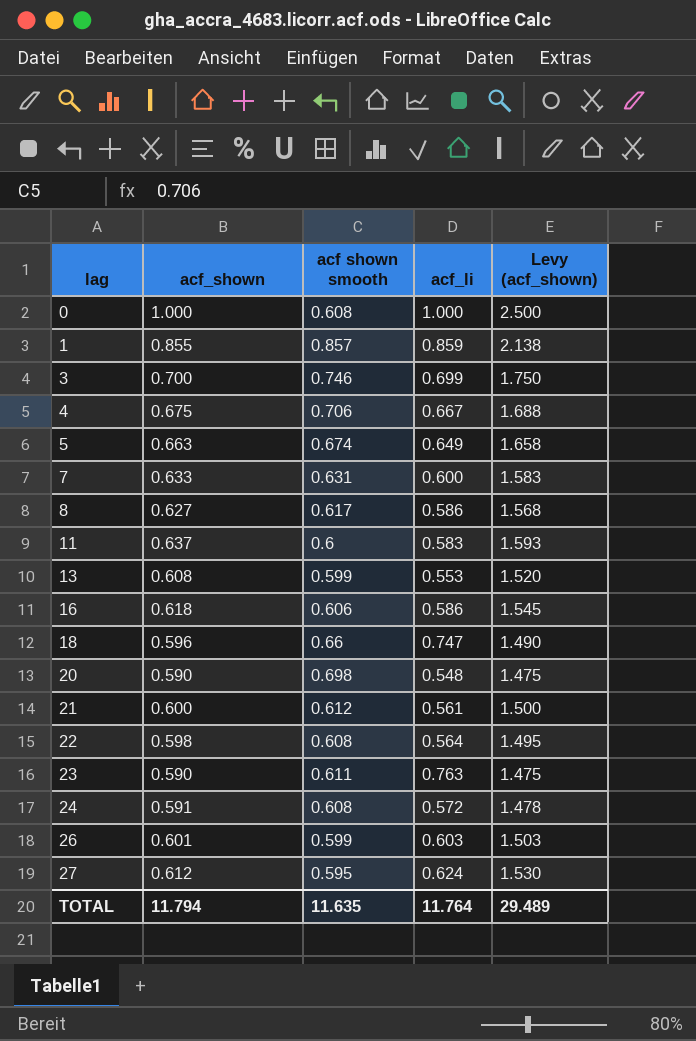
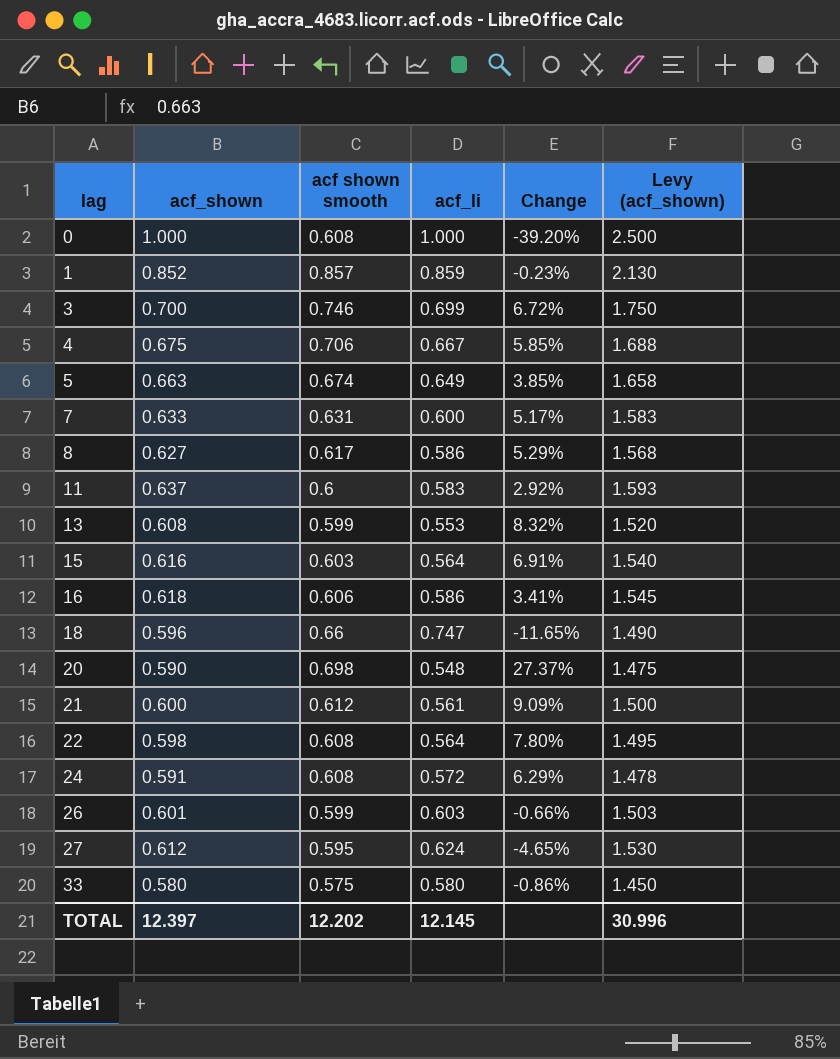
column Change | formula: none -> ([acf shown smooth] - [acf_li]) / [acf_li]
row 23: 0.590 | 0.611 | 0.763 | 1.475 -> none
1 | acf_shown: 0.855 -> 0.852
1 | Levy (acf_shown): 2.138 -> 2.130
row 15: none -> 0.616 | 0.603 | 0.564 | 6.91% | 1.540
row 33: none -> 0.580 | 0.575 | 0.580 | -0.86% | 1.450
TOTAL | acf_shown: 11.794 -> 12.397
TOTAL | acf shown smooth: 11.635 -> 12.202
TOTAL | acf_li: 11.764 -> 12.145
TOTAL | Levy (acf_shown): 29.489 -> 30.996

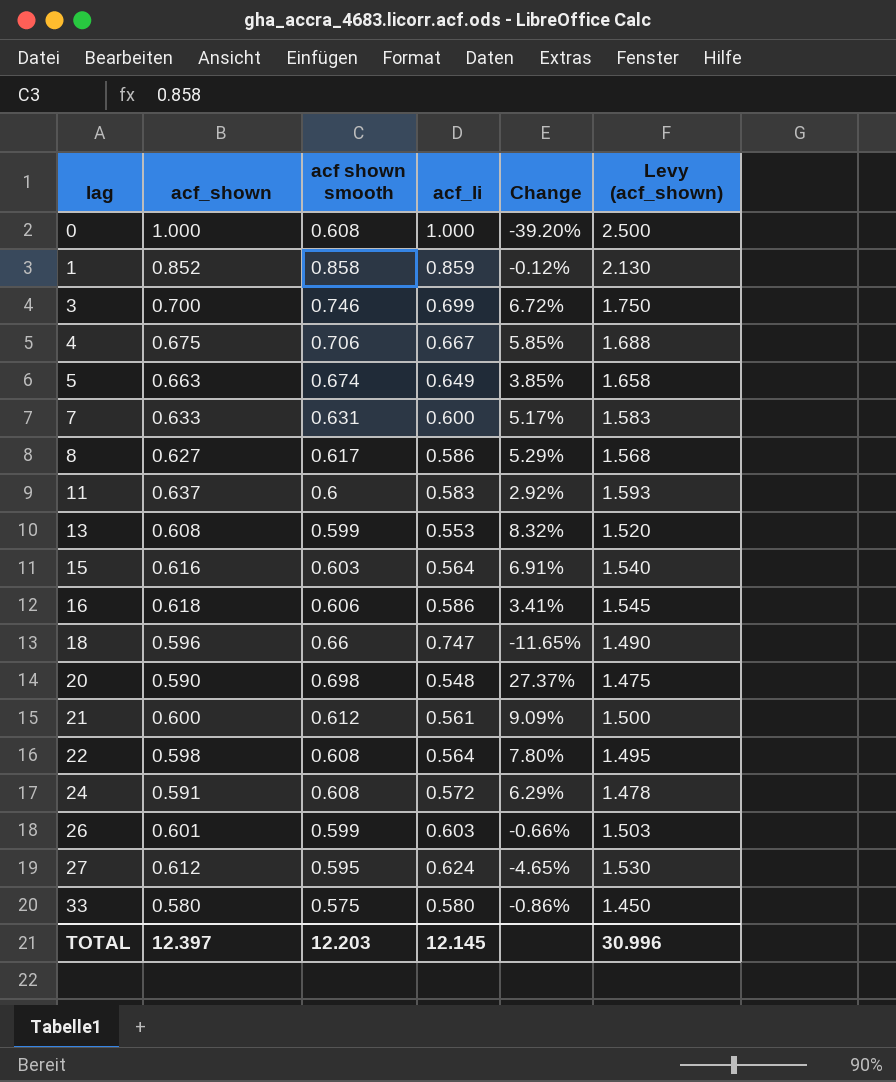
1 | acf shown smooth: 0.857 -> 0.858
1 | Change: -0.23% -> -0.12%
TOTAL | acf shown smooth: 12.202 -> 12.203

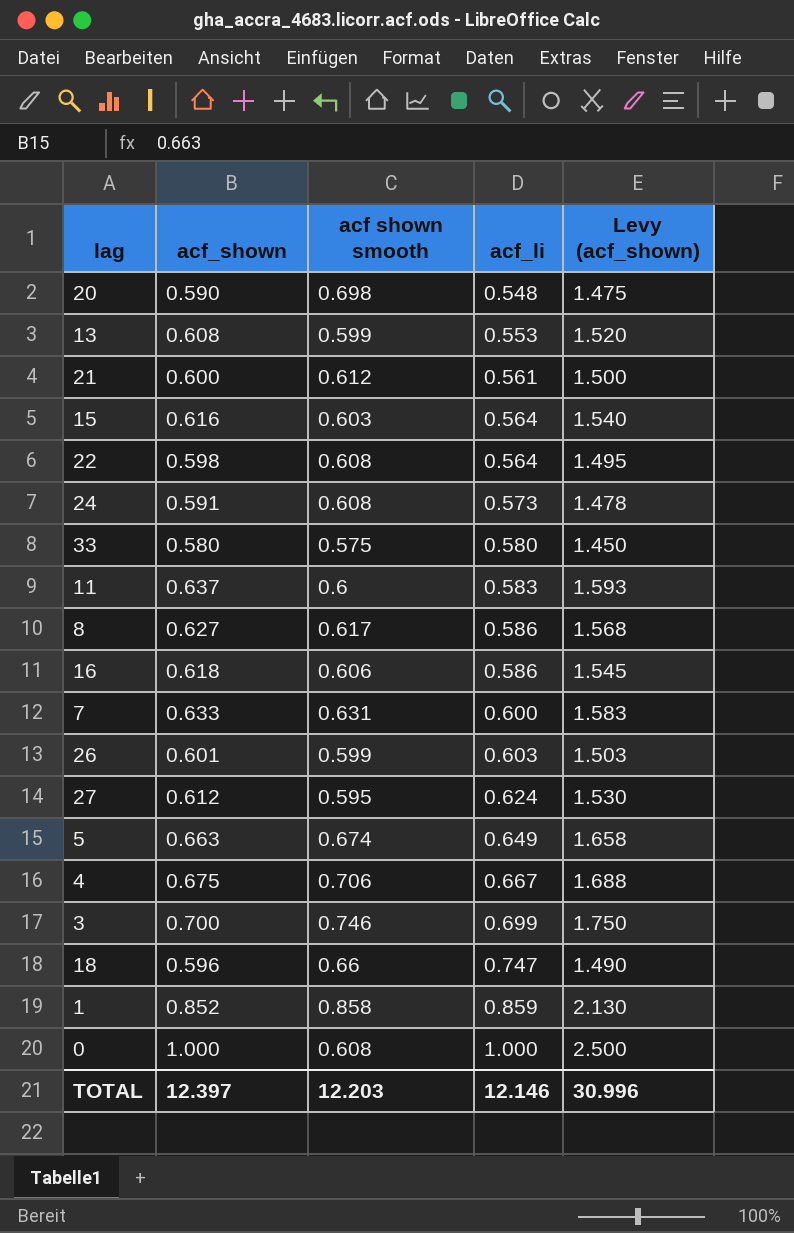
row order: lag ascending -> acf_li ascending
column Change | formula: ([acf shown smooth] - [acf_li]) / [acf_li] -> none
24 | acf_li: 0.572 -> 0.573
TOTAL | acf_li: 12.145 -> 12.146

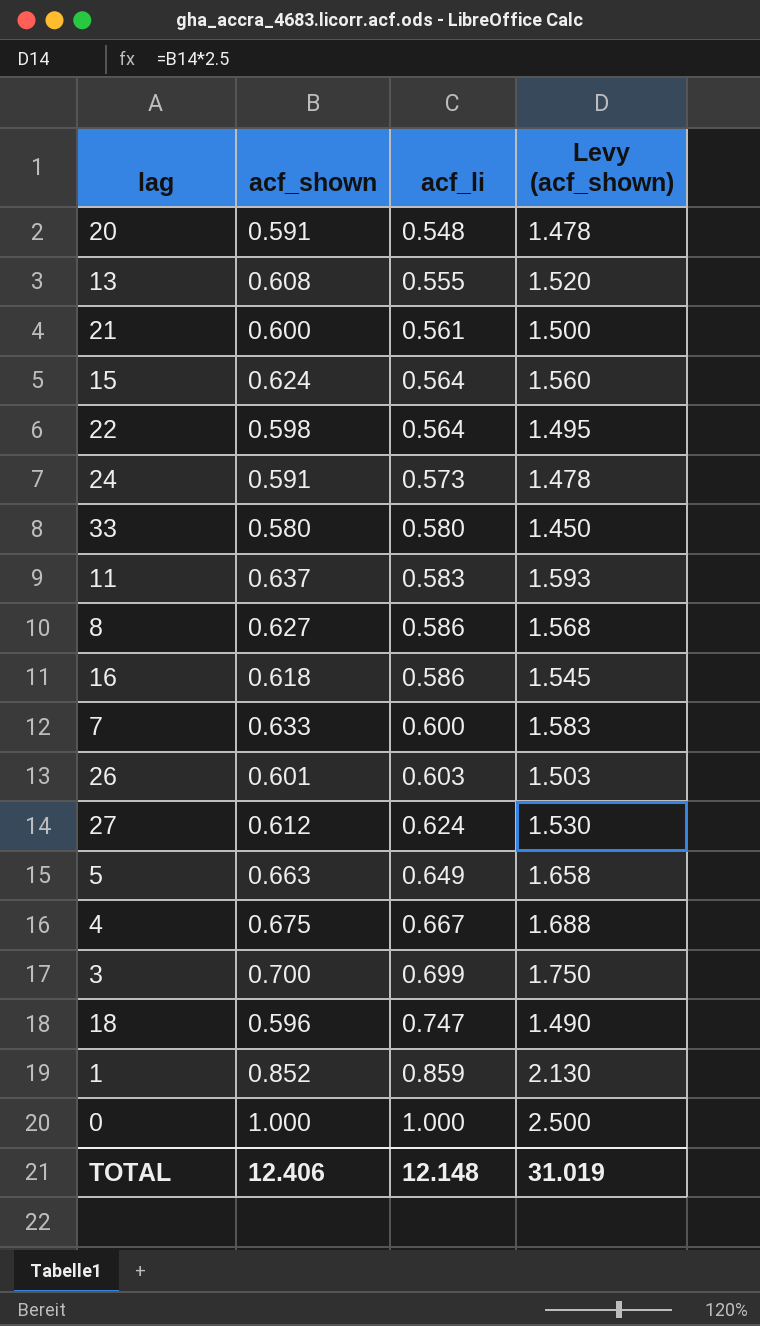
column acf shown smooth | position: 3 -> none
20 | acf_shown: 0.590 -> 0.591
20 | Levy (acf_shown): 1.475 -> 1.478
13 | acf_li: 0.553 -> 0.555
15 | acf_shown: 0.616 -> 0.624
15 | Levy (acf_shown): 1.540 -> 1.560
TOTAL | acf_shown: 12.397 -> 12.406
TOTAL | acf_li: 12.146 -> 12.148
TOTAL | Levy (acf_shown): 30.996 -> 31.019

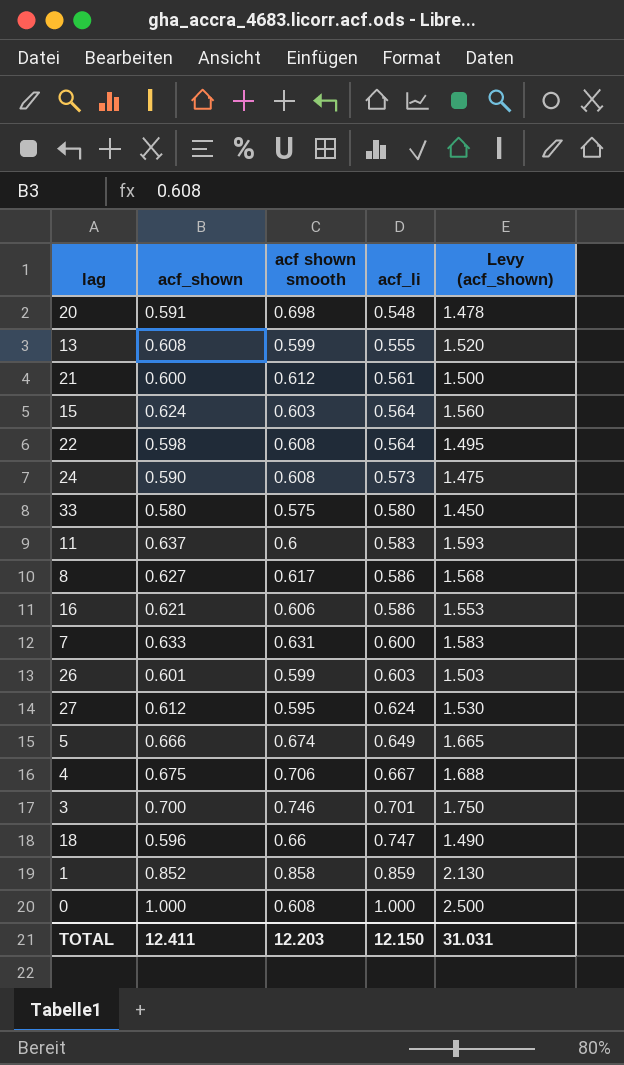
column acf shown smooth | position: none -> 3
24 | acf_shown: 0.591 -> 0.590
24 | Levy (acf_shown): 1.478 -> 1.475
16 | acf_shown: 0.618 -> 0.621
16 | Levy (acf_shown): 1.545 -> 1.553
5 | acf_shown: 0.663 -> 0.666
5 | Levy (acf_shown): 1.658 -> 1.665
3 | acf_li: 0.699 -> 0.701
TOTAL | acf_shown: 12.406 -> 12.411
TOTAL | acf_li: 12.148 -> 12.150
TOTAL | Levy (acf_shown): 31.019 -> 31.031

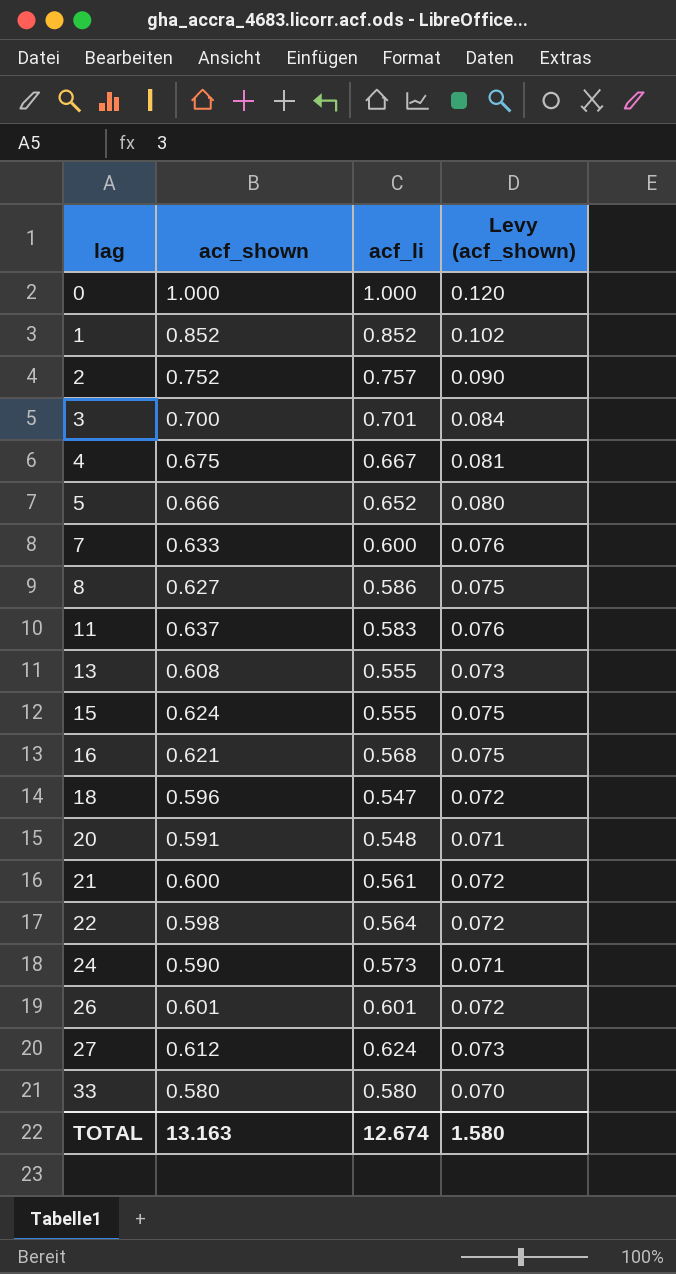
row order: acf_li ascending -> lag ascending
column acf shown smooth | position: 3 -> none
column Levy (acf_shown) | formula: [acf_shown] * 2.5 -> [acf_shown] * 0.12
1 | acf_li: 0.859 -> 0.852
row 2: none -> 0.752 | 0.757 | 0.090
5 | acf_li: 0.649 -> 0.652
15 | acf_li: 0.564 -> 0.555
16 | acf_li: 0.586 -> 0.568
18 | acf_li: 0.747 -> 0.547
26 | acf_li: 0.603 -> 0.601
TOTAL | acf_shown: 12.411 -> 13.163
TOTAL | acf_li: 12.150 -> 12.674
TOTAL | Levy (acf_shown): 31.031 -> 1.580

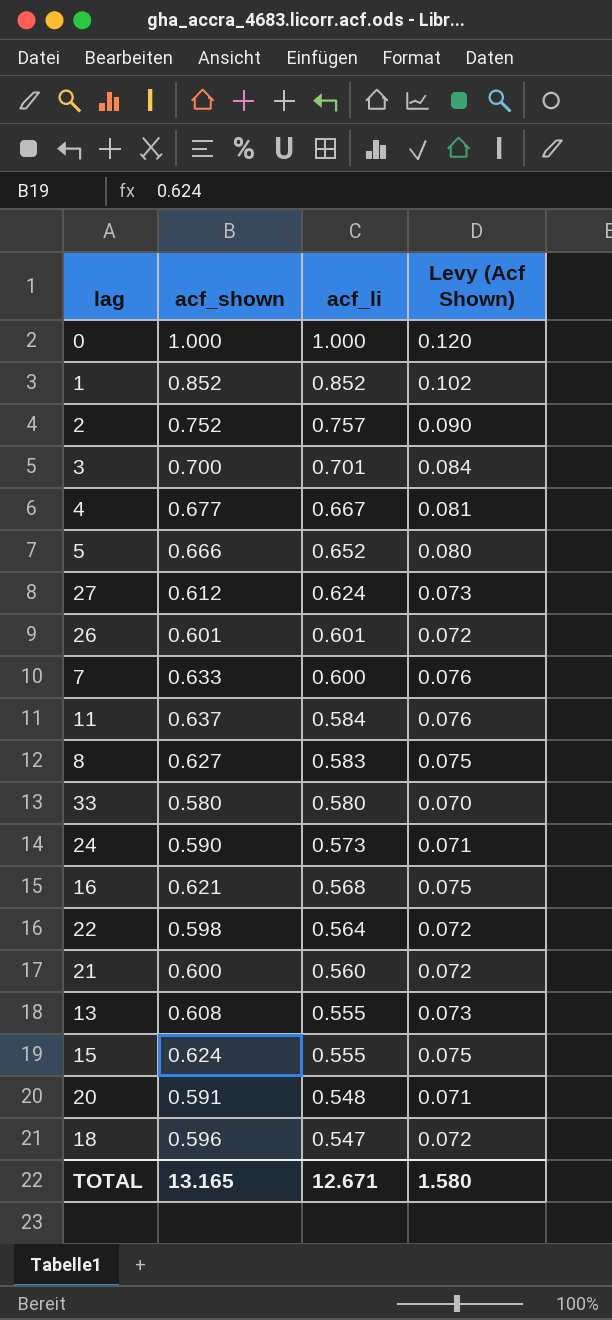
row order: lag ascending -> acf_li descending
column name: Levy (acf_shown) -> Levy (Acf Shown)
4 | acf_shown: 0.675 -> 0.677
11 | acf_li: 0.583 -> 0.584
8 | acf_li: 0.586 -> 0.583
21 | acf_li: 0.561 -> 0.560
TOTAL | acf_shown: 13.163 -> 13.165
TOTAL | acf_li: 12.674 -> 12.671

